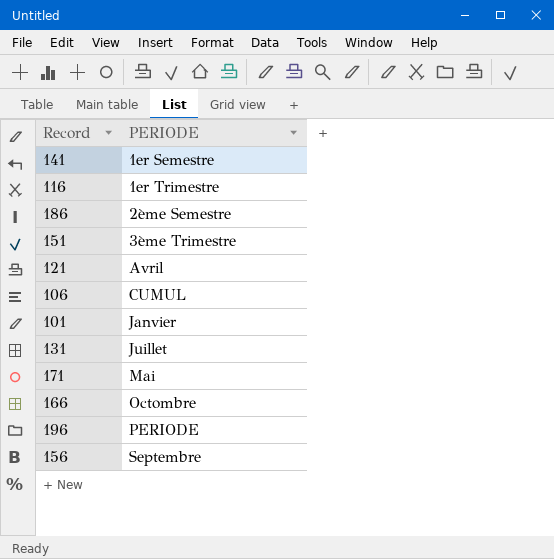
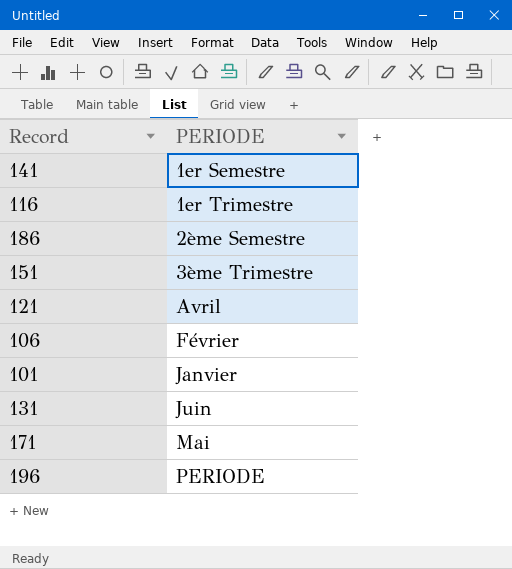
row 166: Octombre -> none
row 156: Septembre -> none
106 | PERIODE: CUMUL -> Février
131 | PERIODE: Juillet -> Juin

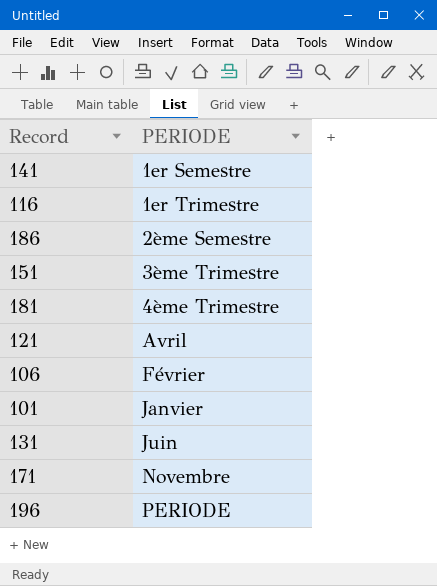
row 181: none -> 4ème Trimestre
171 | PERIODE: Mai -> Novembre

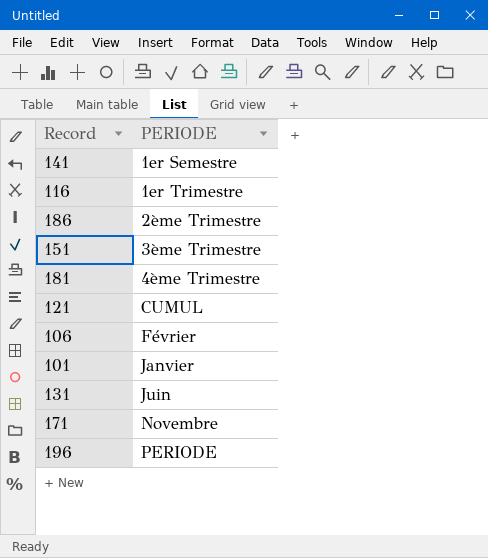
186 | PERIODE: 2ème Semestre -> 2ème Trimestre
121 | PERIODE: Avril -> CUMUL

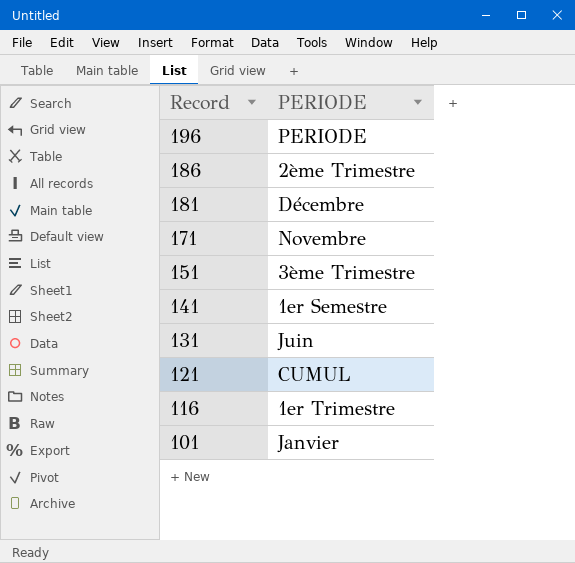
row order: PERIODE ascending -> Record descending
row 106: Février -> none
181 | PERIODE: 4ème Trimestre -> Décembre

